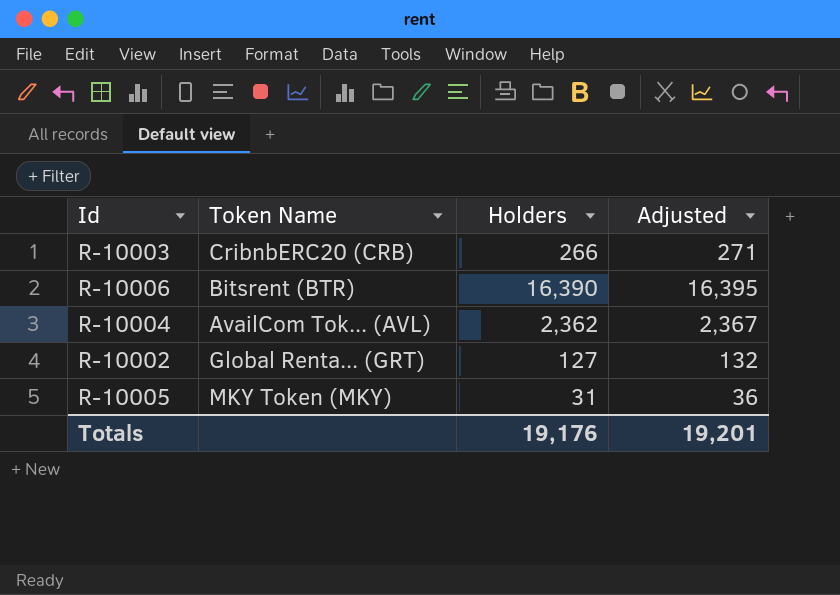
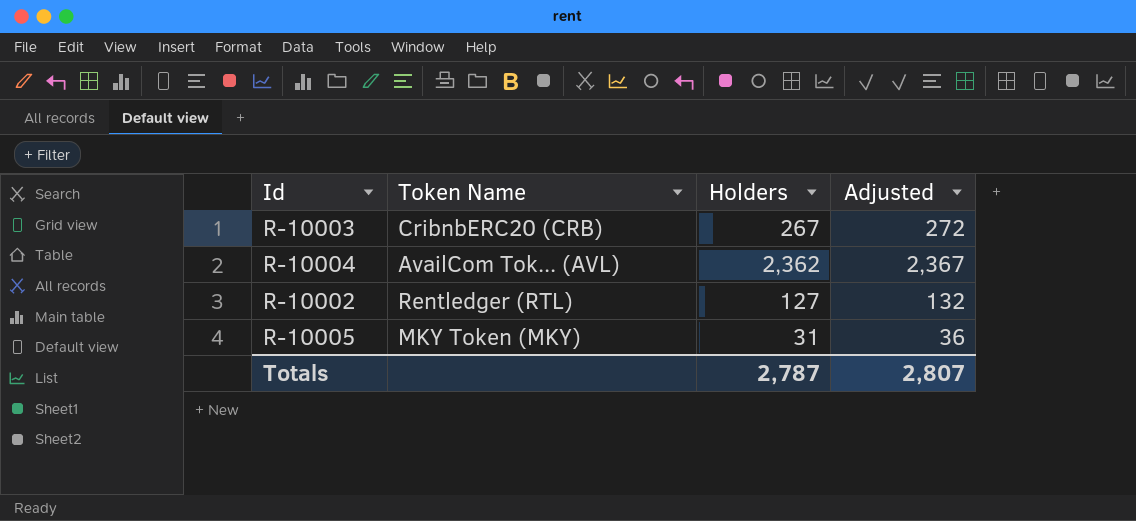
row R-10006: Bitsrent (BTR) | 16,390 | 16,395 -> none
R-10003 | Holders: 266 -> 267
R-10003 | Adjusted: 271 -> 272
R-10002 | Token Name: Global Renta... (GRT) -> Rentledger (RTL)
Totals | Holders: 19,176 -> 2,787
Totals | Adjusted: 19,201 -> 2,807

